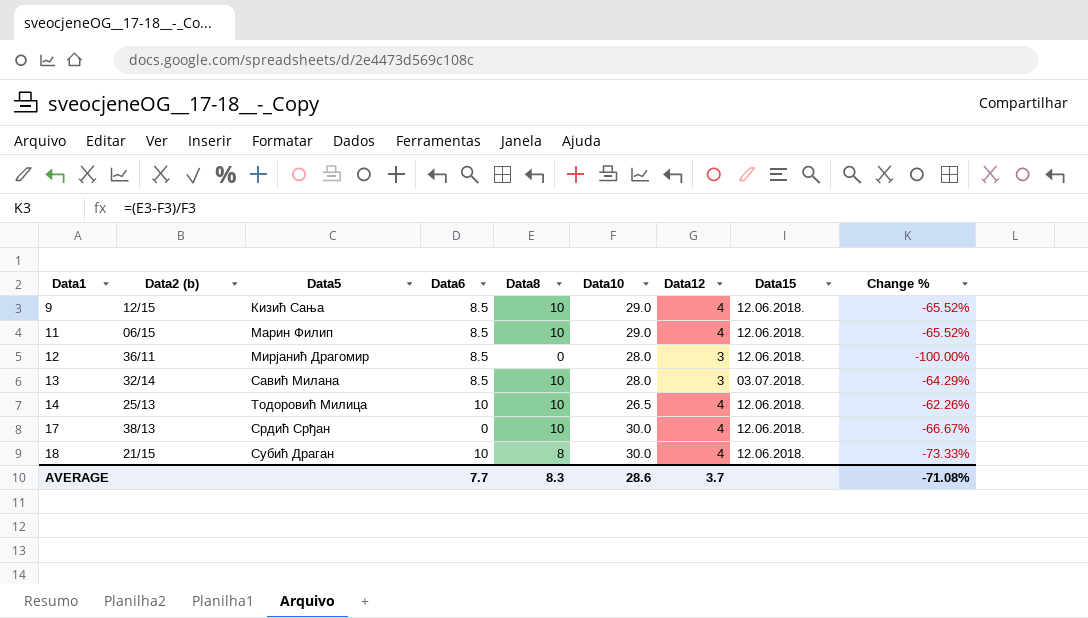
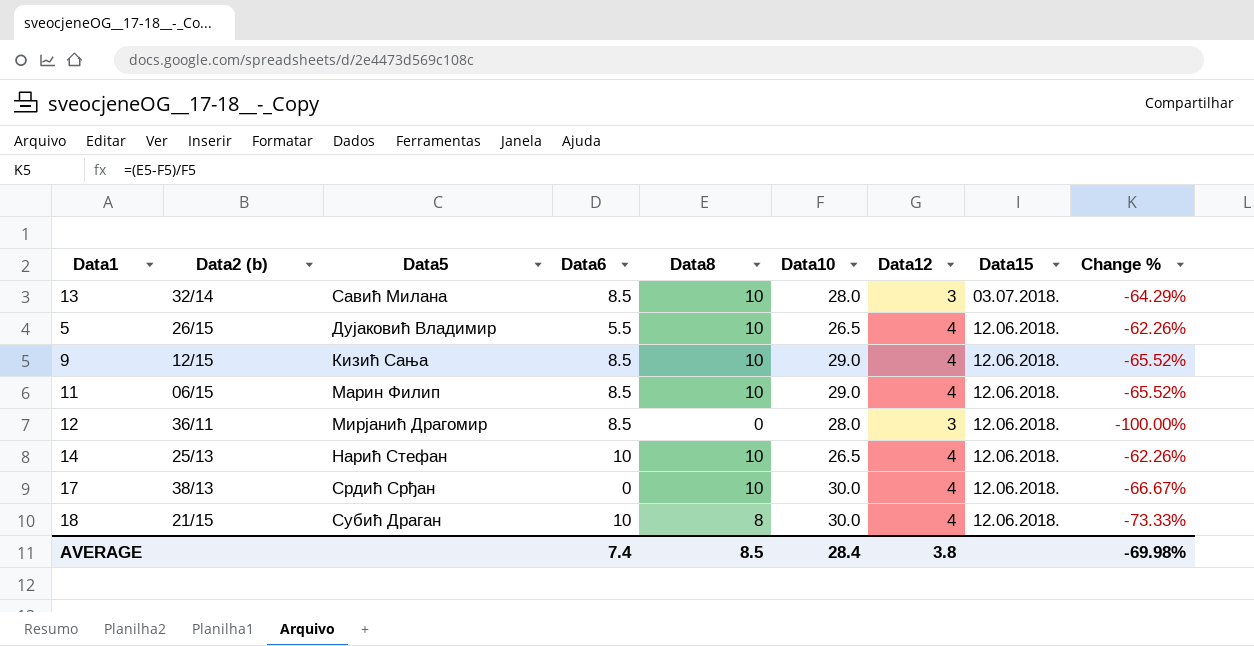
row order: Data1 ascending -> Data15 descending
row 5: none -> 26/15 | Дујаковић Владимир | 5.5 | 10 | 26.5 | 4 | 12.06.2018. | -62.26%
14 | Data5: Тодоровић Милица -> Нарић Стефан
AVERAGE | Data6: 7.7 -> 7.4
AVERAGE | Data8: 8.3 -> 8.5
AVERAGE | Data10: 28.6 -> 28.4
AVERAGE | Data12: 3.7 -> 3.8
AVERAGE | Change %: -71.08% -> -69.98%

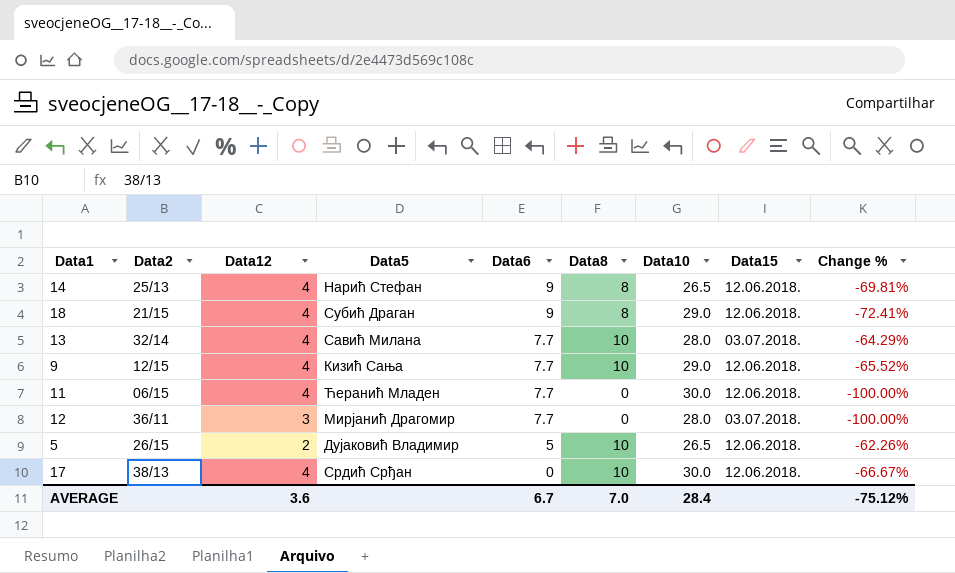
row order: Data15 descending -> Data6 descending
column name: Data2 (b) -> Data2
column Data12 | position: 7 -> 3
14 | Data6: 10 -> 9
14 | Data8: 10 -> 8
14 | Change %: -62.26% -> -69.81%
18 | Data6: 10 -> 9
18 | Data10: 30.0 -> 29.0
18 | Change %: -73.33% -> -72.41%
13 | Data12: 3 -> 4
13 | Data6: 8.5 -> 7.7
9 | Data6: 8.5 -> 7.7
11 | Data5: Марин Филип -> Ћеранић Младен
11 | Data6: 8.5 -> 7.7
11 | Data8: 10 -> 0
11 | Data10: 29.0 -> 30.0
11 | Change %: -65.52% -> -100.00%
12 | Data6: 8.5 -> 7.7
12 | Data15: 12.06.2018. -> 03.07.2018.
5 | Data12: 4 -> 2
5 | Data6: 5.5 -> 5
AVERAGE | Data12: 3.8 -> 3.6
AVERAGE | Data6: 7.4 -> 6.7
AVERAGE | Data8: 8.5 -> 7.0
AVERAGE | Change %: -69.98% -> -75.12%

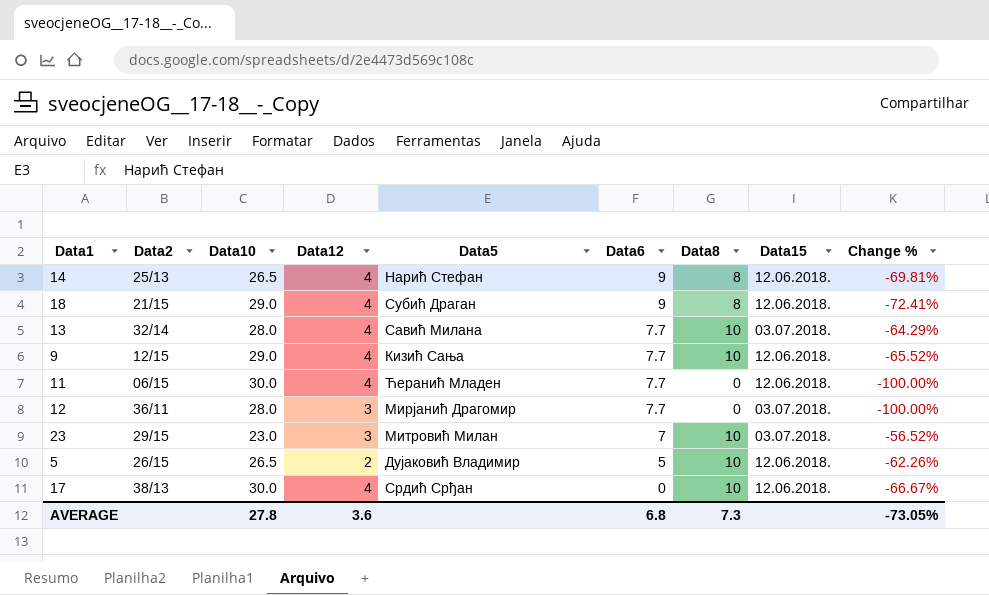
column Data10 | position: 7 -> 3
row 23: none -> 29/15 | 23.0 | 3 | Митровић Милан | 7 | 10 | 03.07.2018. | -56.52%
AVERAGE | Data10: 28.4 -> 27.8
AVERAGE | Data6: 6.7 -> 6.8
AVERAGE | Data8: 7.0 -> 7.3
AVERAGE | Change %: -75.12% -> -73.05%

